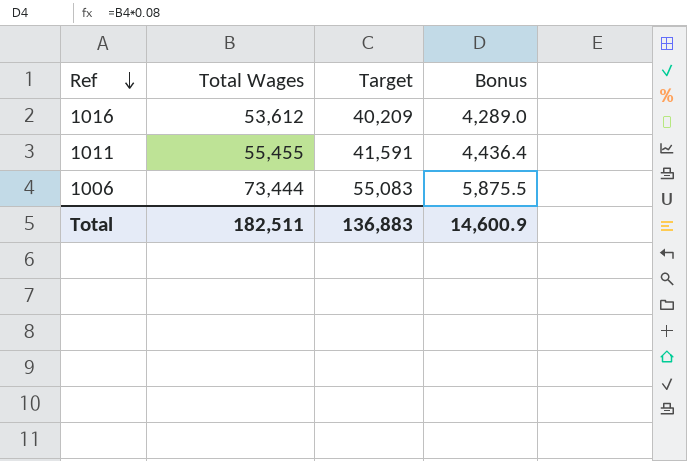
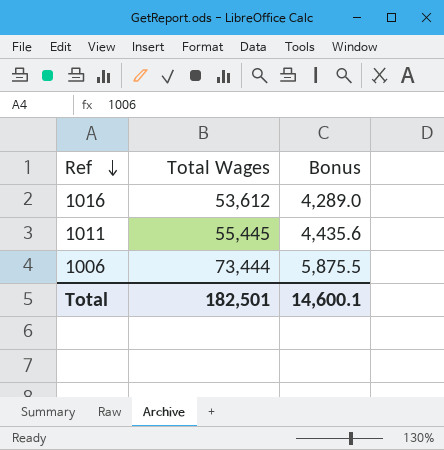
column Target | formula: [Total Wages] * 0.75 -> none
1011 | Total Wages: 55,455 -> 55,445
1011 | Bonus: 4,436.4 -> 4,435.6
Total | Total Wages: 182,511 -> 182,501
Total | Bonus: 14,600.9 -> 14,600.1

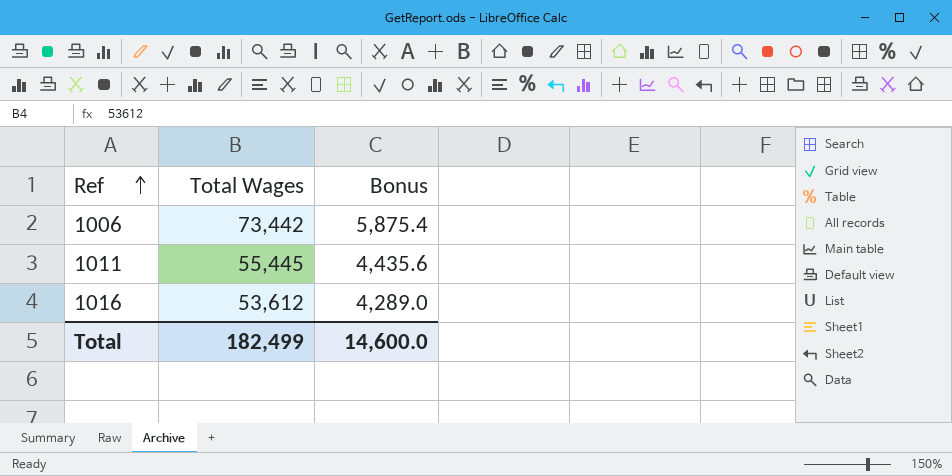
row order: Ref descending -> Ref ascending
1006 | Total Wages: 73,444 -> 73,442
1006 | Bonus: 5,875.5 -> 5,875.4
Total | Total Wages: 182,501 -> 182,499
Total | Bonus: 14,600.1 -> 14,600.0

